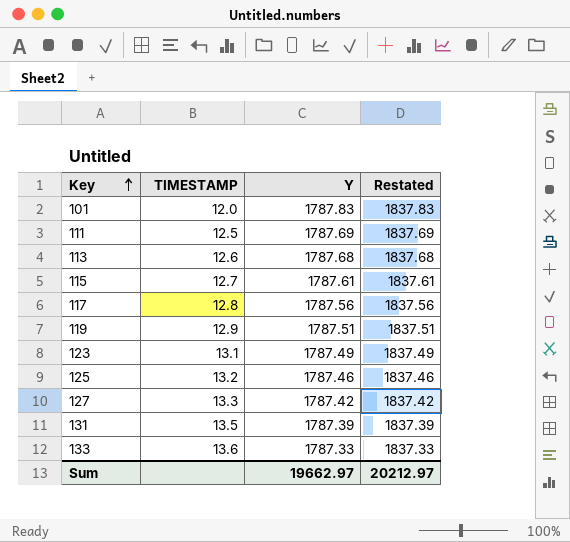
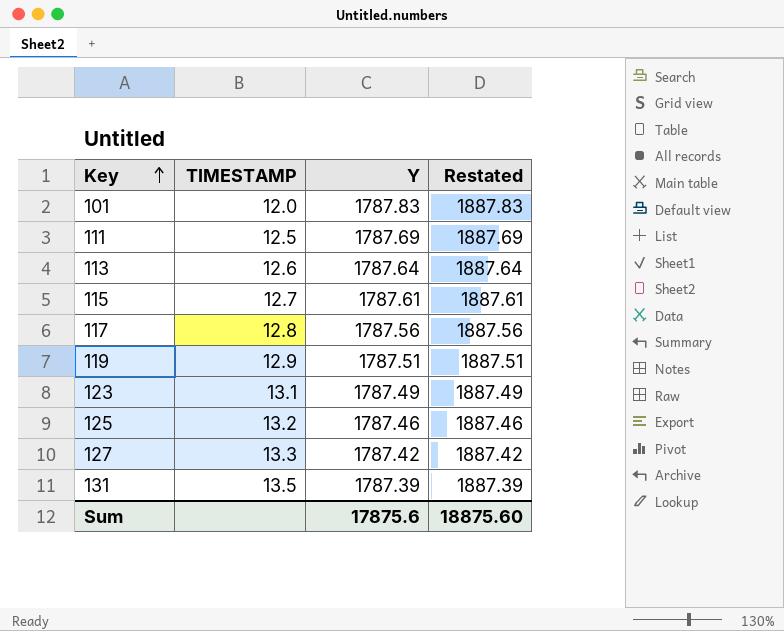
column Restated | formula: [Y] + 50 -> [Y] + 100
row 133: 13.6 | 1787.33 | 1837.33 -> none
113 | Y: 1787.68 -> 1787.64
Sum | Y: 19662.97 -> 17875.6
Sum | Restated: 20212.97 -> 18875.60

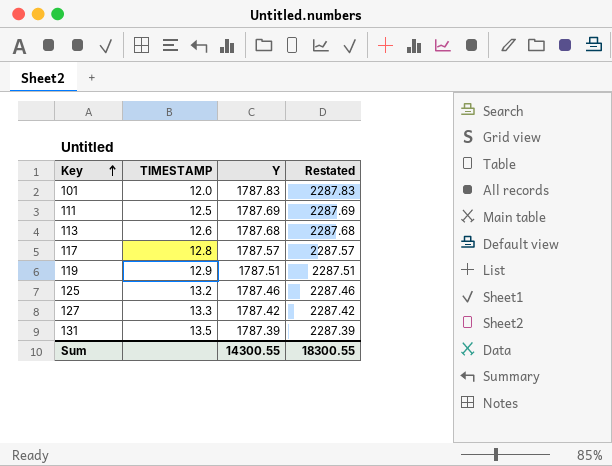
column Restated | formula: [Y] + 100 -> [Y] + 500
row 115: 12.7 | 1787.61 | 1887.61 -> none
row 123: 13.1 | 1787.49 | 1887.49 -> none
113 | Y: 1787.64 -> 1787.68
117 | Y: 1787.56 -> 1787.57
Sum | Y: 17875.6 -> 14300.55
Sum | Restated: 18875.60 -> 18300.55

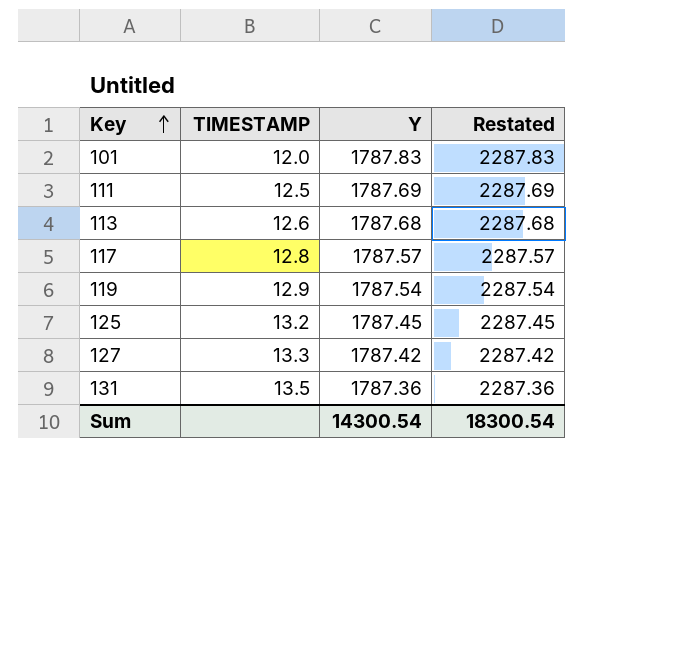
119 | Y: 1787.51 -> 1787.54
119 | Restated: 2287.51 -> 2287.54
125 | Y: 1787.46 -> 1787.45
125 | Restated: 2287.46 -> 2287.45
131 | Y: 1787.39 -> 1787.36
131 | Restated: 2287.39 -> 2287.36
Sum | Y: 14300.55 -> 14300.54
Sum | Restated: 18300.55 -> 18300.54

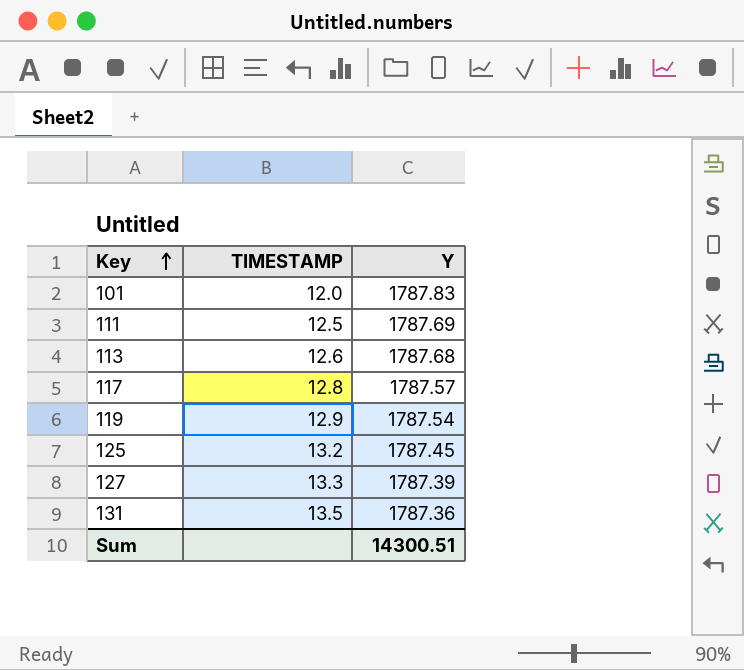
column Restated | formula: [Y] + 500 -> none
127 | Y: 1787.42 -> 1787.39
Sum | Y: 14300.54 -> 14300.51

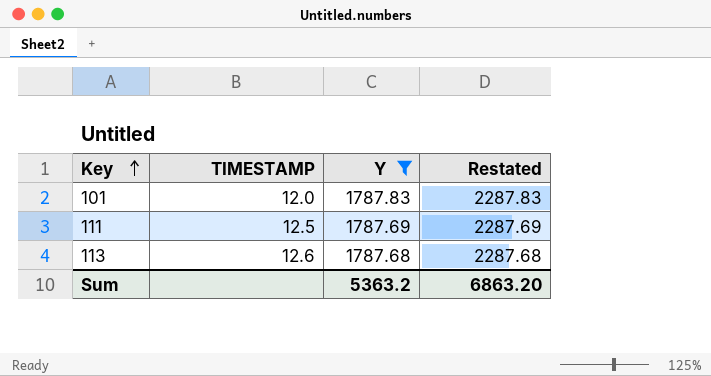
filter: none -> Y >= 1787.68
column Restated | formula: none -> [Y] + 500
Sum | Y: 14300.51 -> 5363.2

